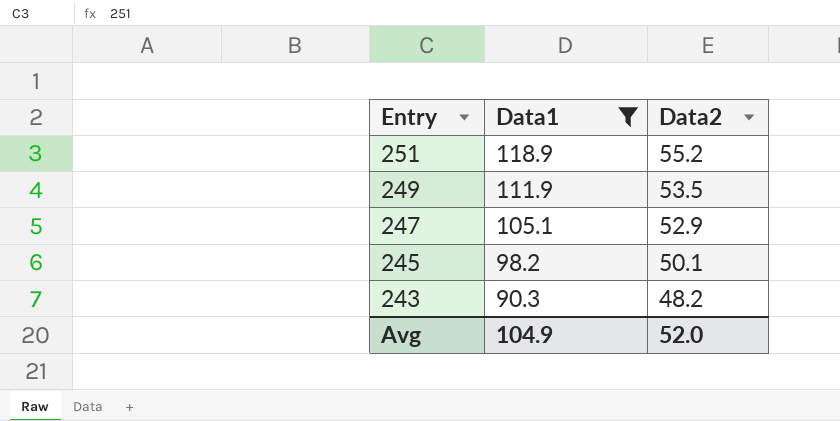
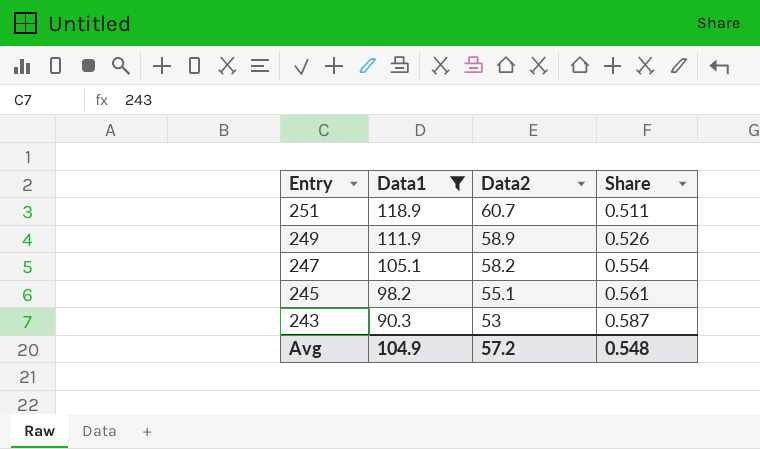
column Share | formula: none -> [Data2] / [Data1]
251 | Data2: 55.2 -> 60.7
249 | Data2: 53.5 -> 58.9
247 | Data2: 52.9 -> 58.2
245 | Data2: 50.1 -> 55.1
243 | Data2: 48.2 -> 53
Avg | Data2: 52.0 -> 57.2

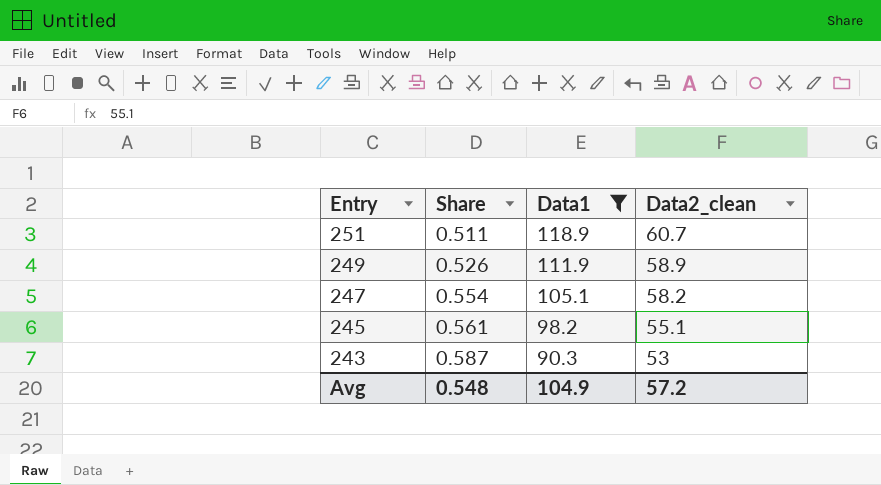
column Share | position: 4 -> 2
column name: Data2 -> Data2_clean

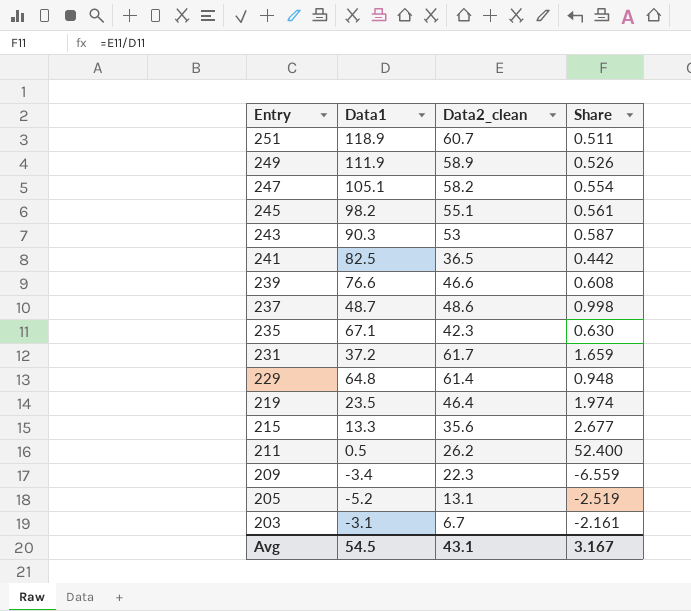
filter: Data1 >= 90.3 -> none
column Share | position: 2 -> 4
Avg | Data1: 104.9 -> 54.5
Avg | Data2_clean: 57.2 -> 43.1
Avg | Share: 0.548 -> 3.167

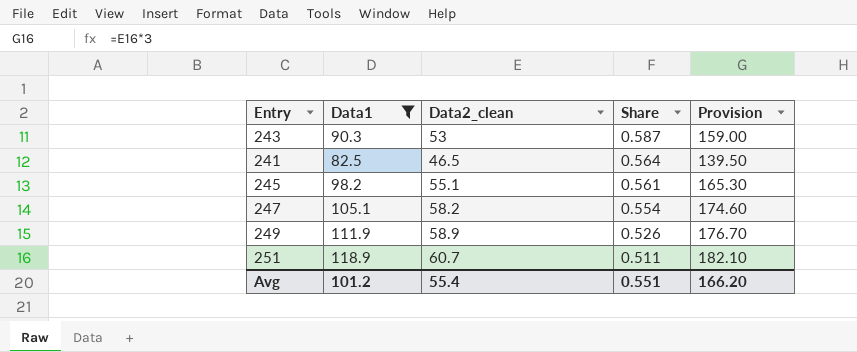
filter: none -> Data1 >= 82.5
row order: Entry descending -> Share descending
column Provision | formula: none -> [Data2_clean] * 3
241 | Data2_clean: 36.5 -> 46.5
241 | Share: 0.442 -> 0.564
Avg | Data1: 54.5 -> 101.2
Avg | Data2_clean: 43.1 -> 55.4
Avg | Share: 3.167 -> 0.551

